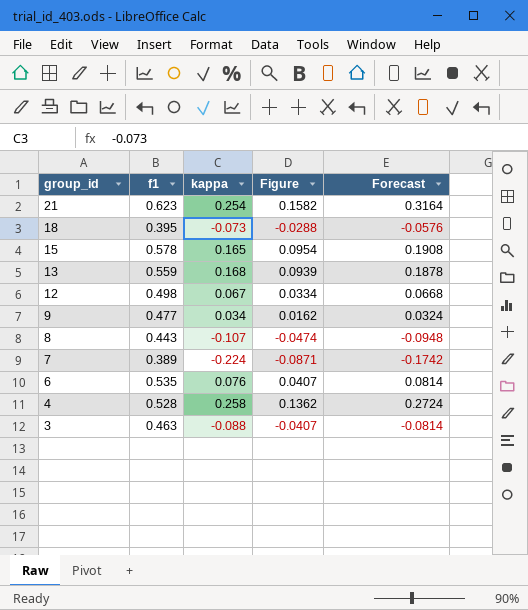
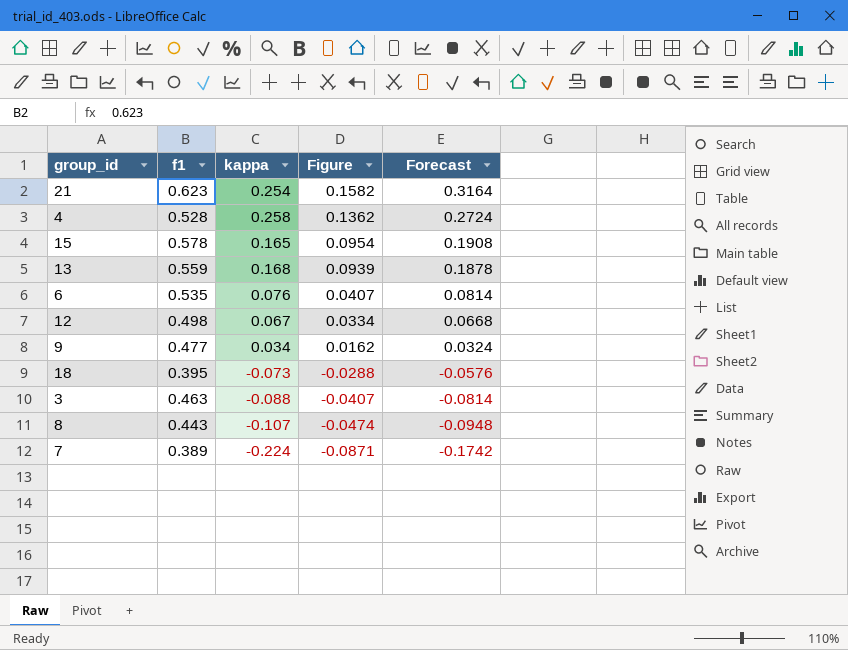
row order: group_id descending -> Figure descending

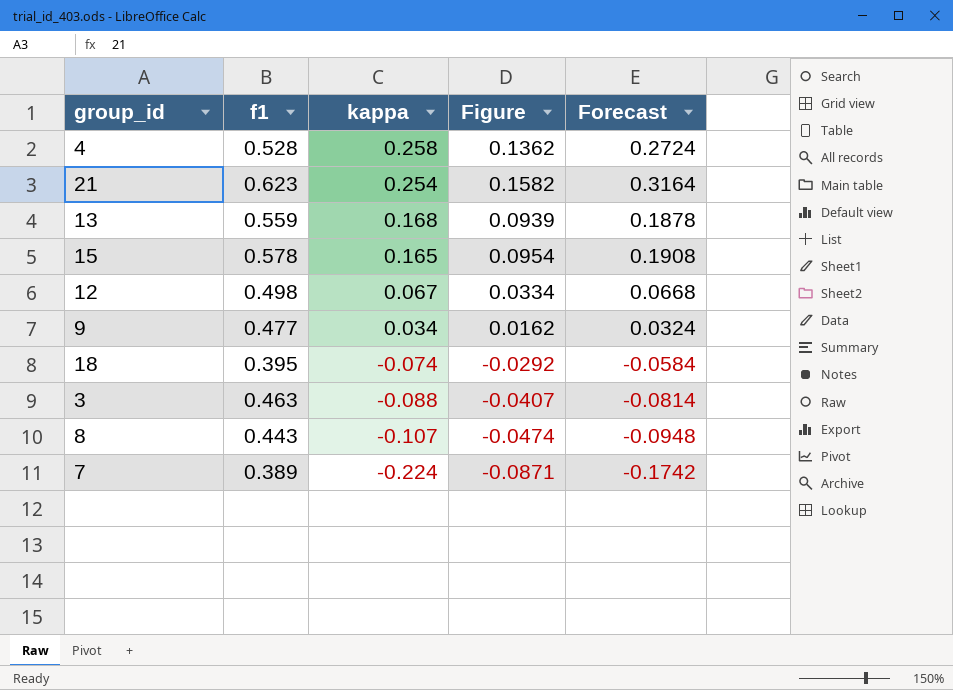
row order: Figure descending -> kappa descending
row 6: 0.535 | 0.076 | 0.0407 | 0.0814 -> none
18 | kappa: -0.073 -> -0.074
18 | Figure: -0.0288 -> -0.0292
18 | Forecast: -0.0576 -> -0.0584

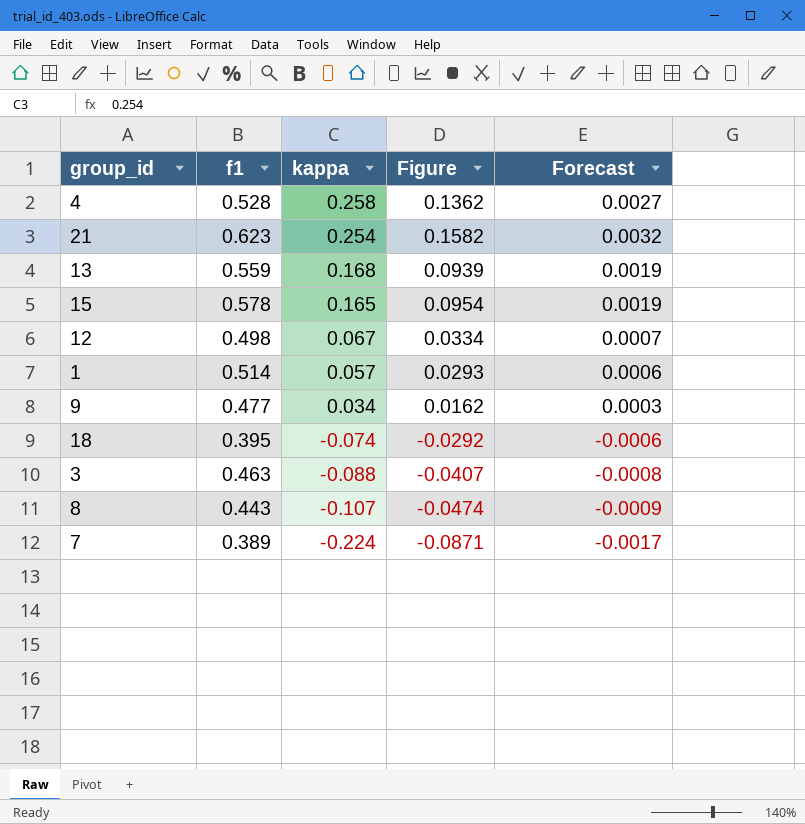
column Forecast | formula: [Figure] * 2 -> [Figure] * 0.02
row 1: none -> 0.514 | 0.057 | 0.0293 | 0.0006

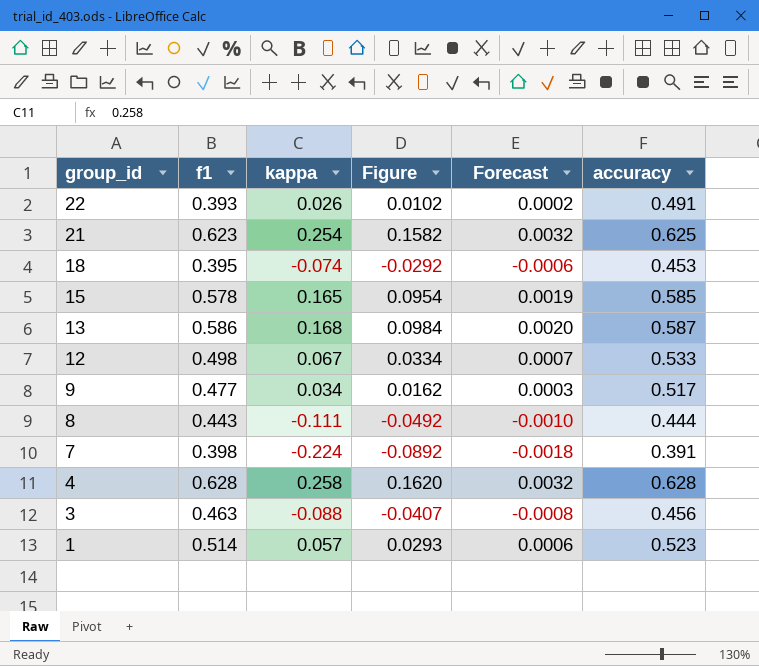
row order: kappa descending -> group_id descending
column accuracy | position: none -> 6
row 22: none -> 0.393 | 0.026 | 0.0102 | 0.0002 | 0.491
13 | f1: 0.559 -> 0.586
13 | Figure: 0.0939 -> 0.0984
13 | Forecast: 0.0019 -> 0.0020
8 | kappa: -0.107 -> -0.111
8 | Figure: -0.0474 -> -0.0492
8 | Forecast: -0.0009 -> -0.0010
7 | f1: 0.389 -> 0.398
7 | Figure: -0.0871 -> -0.0892
7 | Forecast: -0.0017 -> -0.0018
4 | f1: 0.528 -> 0.628
4 | Figure: 0.1362 -> 0.1620
4 | Forecast: 0.0027 -> 0.0032

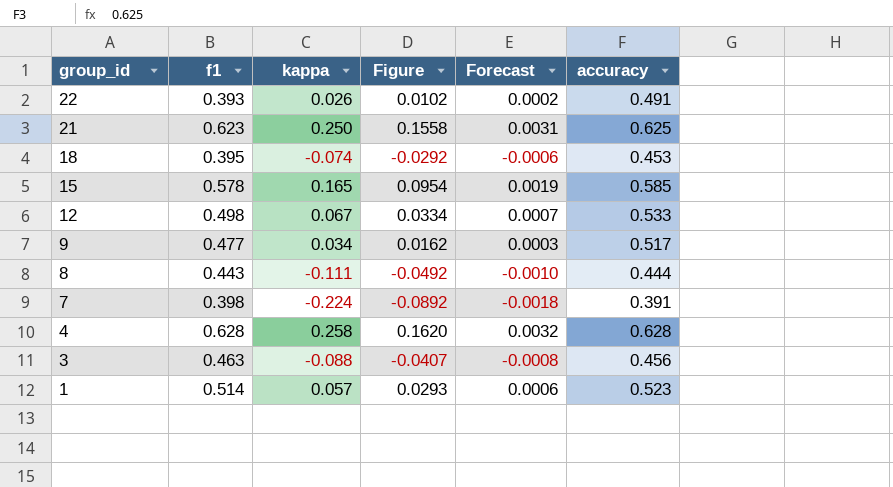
row 13: 0.586 | 0.168 | 0.0984 | 0.0020 | 0.587 -> none
21 | kappa: 0.254 -> 0.250
21 | Figure: 0.1582 -> 0.1558
21 | Forecast: 0.0032 -> 0.0031

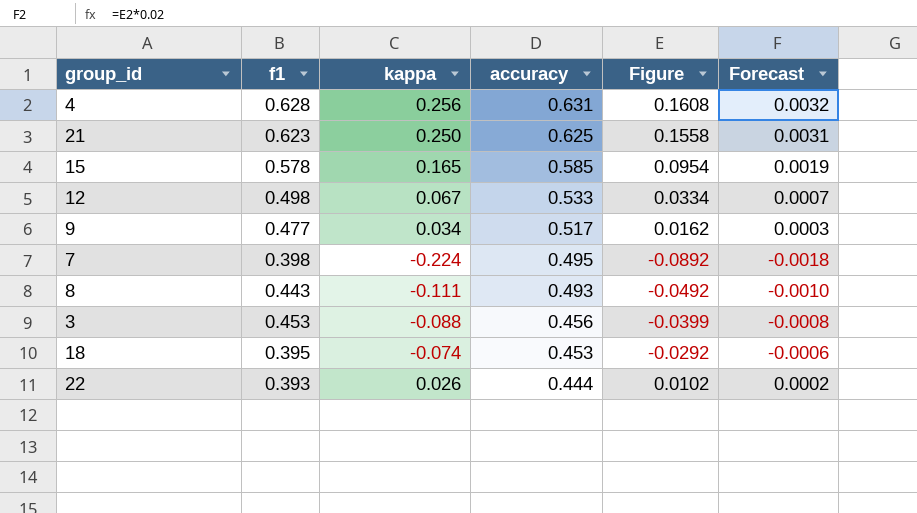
row order: group_id descending -> accuracy descending
column accuracy | position: 6 -> 4
row 1: 0.514 | 0.057 | 0.0293 | 0.0006 | 0.523 -> none
4 | kappa: 0.258 -> 0.256
4 | accuracy: 0.628 -> 0.631
4 | Figure: 0.1620 -> 0.1608
7 | accuracy: 0.391 -> 0.495
8 | accuracy: 0.444 -> 0.493
3 | f1: 0.463 -> 0.453
3 | Figure: -0.0407 -> -0.0399
22 | accuracy: 0.491 -> 0.444

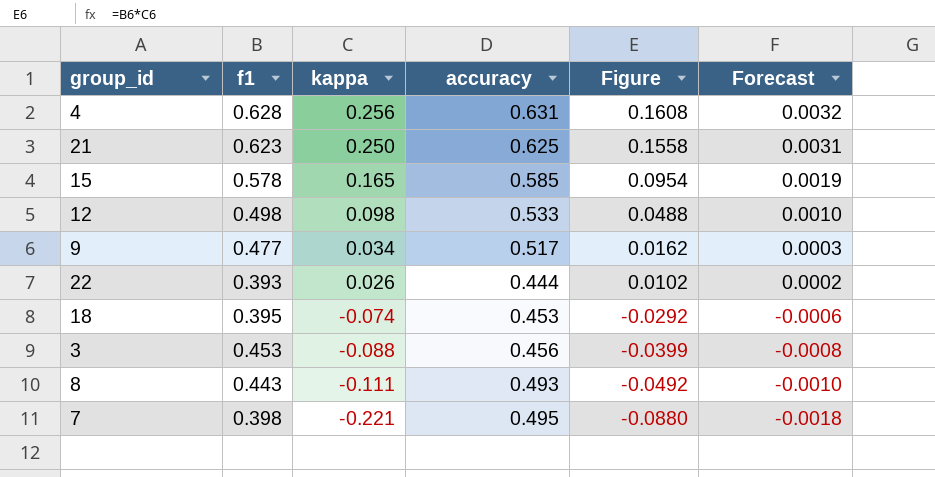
row order: accuracy descending -> kappa descending
12 | kappa: 0.067 -> 0.098
12 | Figure: 0.0334 -> 0.0488
12 | Forecast: 0.0007 -> 0.0010
7 | kappa: -0.224 -> -0.221
7 | Figure: -0.0892 -> -0.0880

